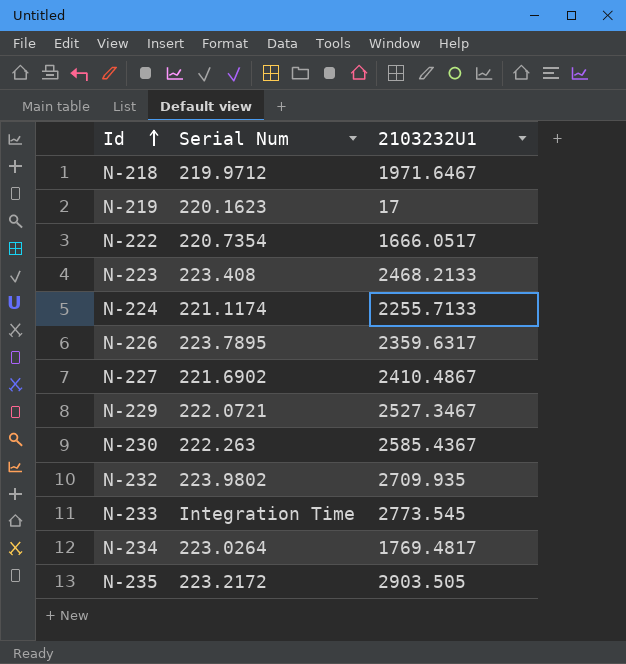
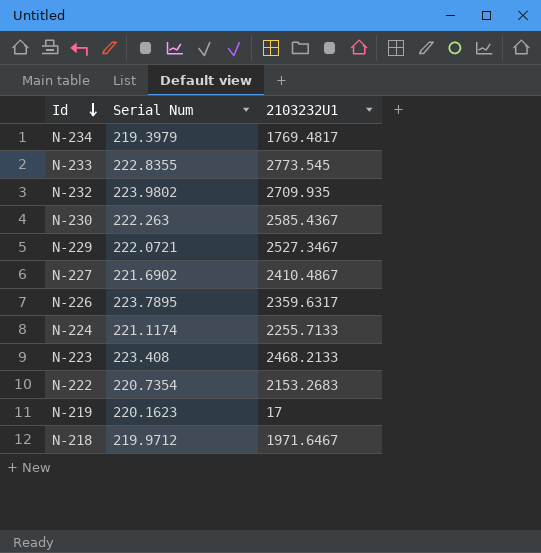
row order: Id ascending -> Id descending
row N-235: 223.2172 | 2903.505 -> none
N-234 | Serial Num: 223.0264 -> 219.3979
N-233 | Serial Num: Integration Time -> 222.8355
N-222 | 2103232U1: 1666.0517 -> 2153.2683

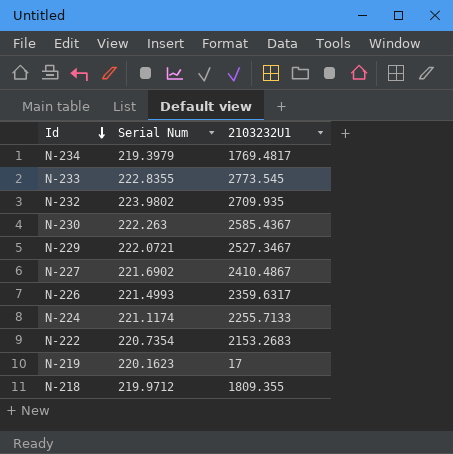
row N-223: 223.408 | 2468.2133 -> none
N-226 | Serial Num: 223.7895 -> 221.4993
N-218 | 2103232U1: 1971.6467 -> 1809.355

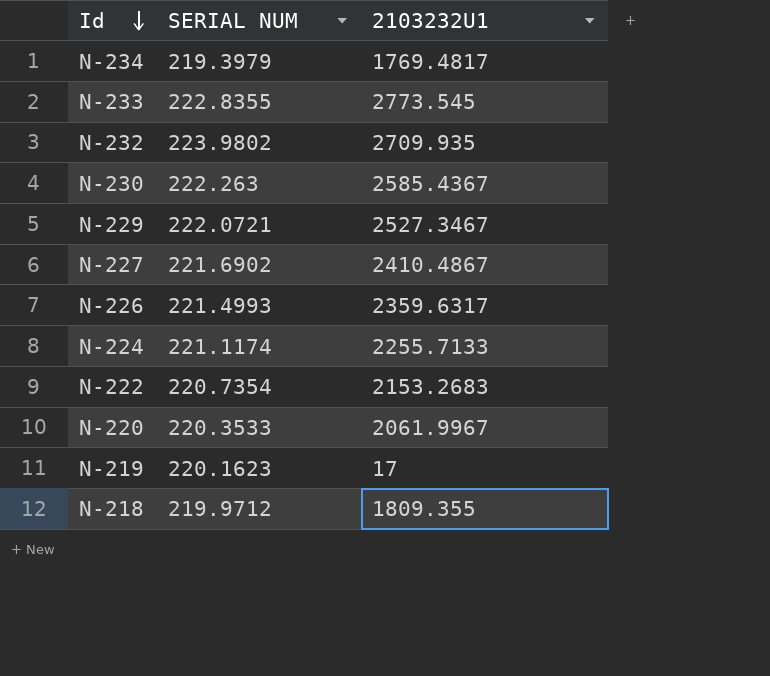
column name: Serial Num -> SERIAL NUM
row N-220: none -> 220.3533 | 2061.9967

